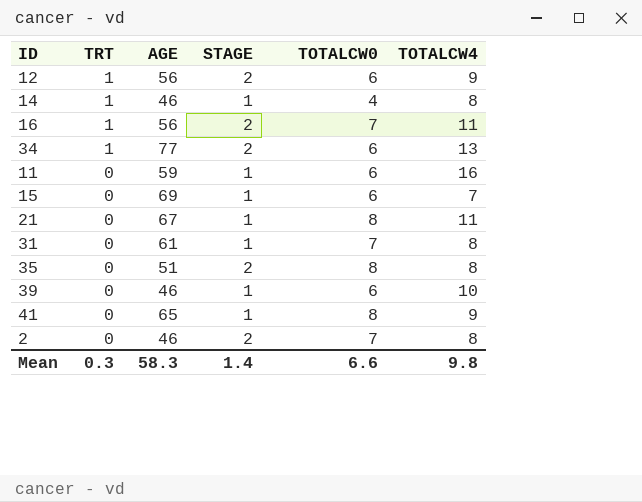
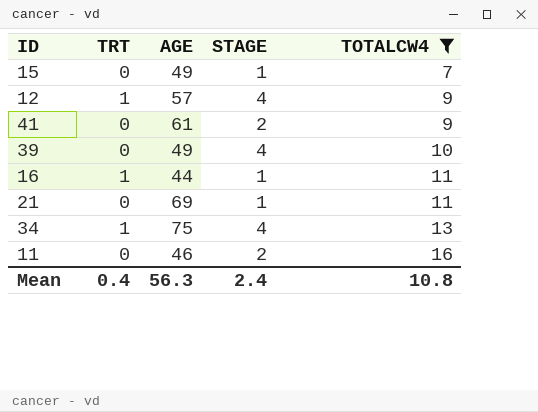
filter: none -> TOTALCW4 != 8
row order: TRT descending -> TOTALCW4 ascending
column TOTALCW0 | position: 5 -> none
15 | AGE: 69 -> 49
12 | AGE: 56 -> 57
12 | STAGE: 2 -> 4
41 | AGE: 65 -> 61
41 | STAGE: 1 -> 2
39 | AGE: 46 -> 49
39 | STAGE: 1 -> 4
16 | AGE: 56 -> 44
16 | STAGE: 2 -> 1
21 | AGE: 67 -> 69
34 | AGE: 77 -> 75
34 | STAGE: 2 -> 4
11 | AGE: 59 -> 46
11 | STAGE: 1 -> 2
Mean | TRT: 0.3 -> 0.4
Mean | AGE: 58.3 -> 56.3
Mean | STAGE: 1.4 -> 2.4
Mean | TOTALCW4: 9.8 -> 10.8

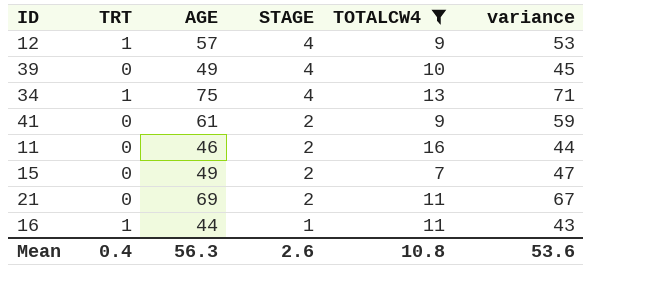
row order: TOTALCW4 ascending -> STAGE descending
column variance | formula: none -> [AGE] - [STAGE]
15 | STAGE: 1 -> 2
21 | STAGE: 1 -> 2
Mean | STAGE: 2.4 -> 2.6

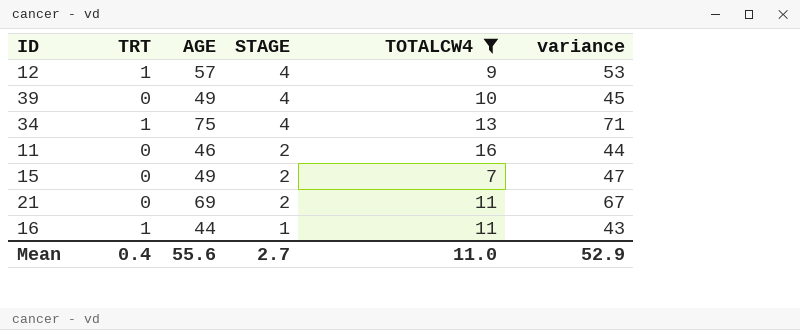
row 41: 0 | 61 | 2 | 9 | 59 -> none
Mean | AGE: 56.3 -> 55.6
Mean | STAGE: 2.6 -> 2.7
Mean | TOTALCW4: 10.8 -> 11.0
Mean | variance: 53.6 -> 52.9

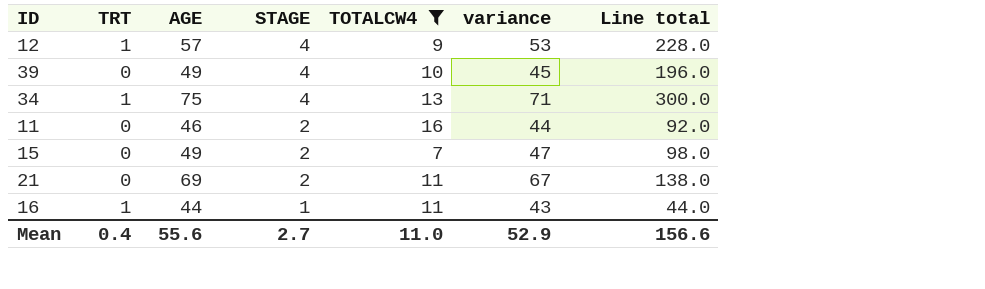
column Line total | formula: none -> [AGE] * [STAGE]

